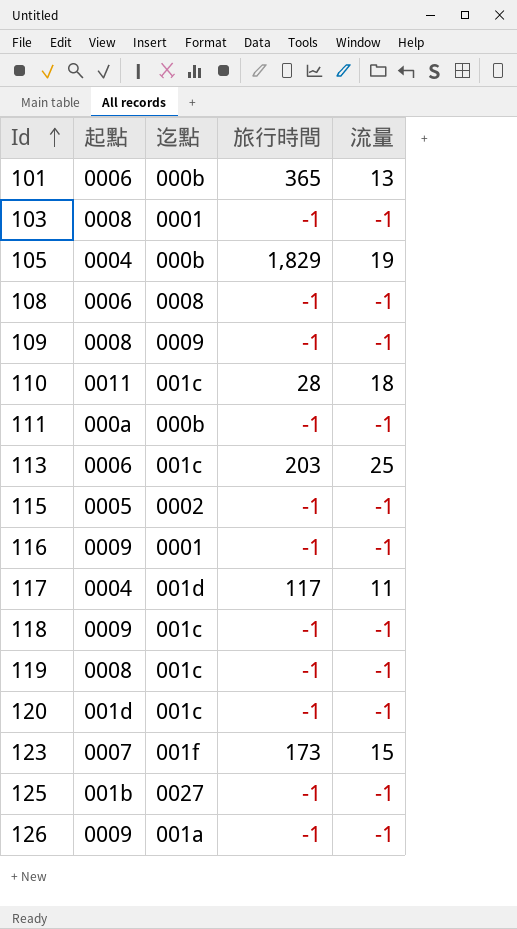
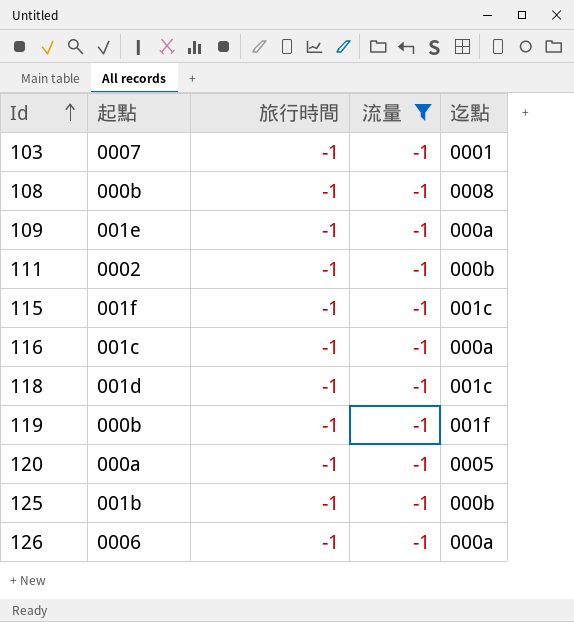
filter: none -> 流量 = -1
column 迄點 | position: 3 -> 5
103 | 起點: 0008 -> 0007
108 | 起點: 0006 -> 000b
109 | 起點: 0008 -> 001e
109 | 迄點: 0009 -> 000a
111 | 起點: 000a -> 0002
115 | 起點: 0005 -> 001f
115 | 迄點: 0002 -> 001c
116 | 起點: 0009 -> 001c
116 | 迄點: 0001 -> 000a
118 | 起點: 0009 -> 001d
119 | 起點: 0008 -> 000b
119 | 迄點: 001c -> 001f
120 | 起點: 001d -> 000a
120 | 迄點: 001c -> 0005
125 | 迄點: 0027 -> 000b
126 | 起點: 0009 -> 0006
126 | 迄點: 001a -> 000a

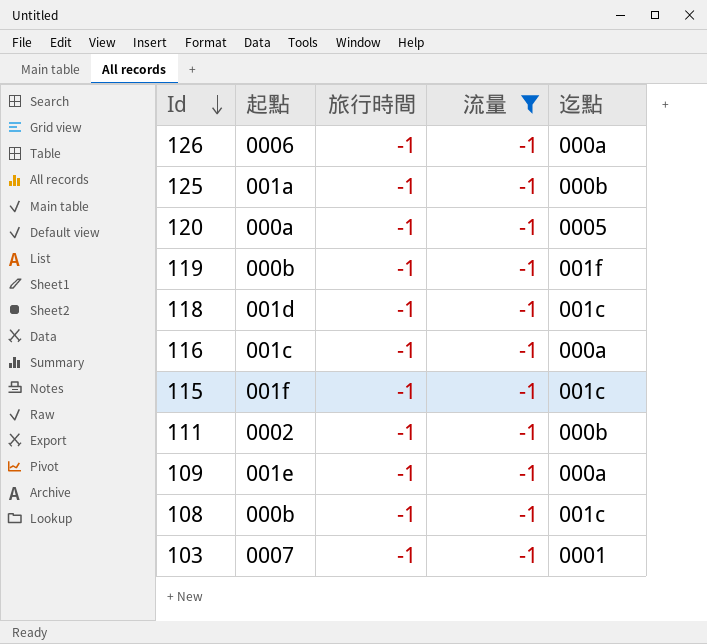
row order: Id ascending -> Id descending
125 | 起點: 001b -> 001a
108 | 迄點: 0008 -> 001c

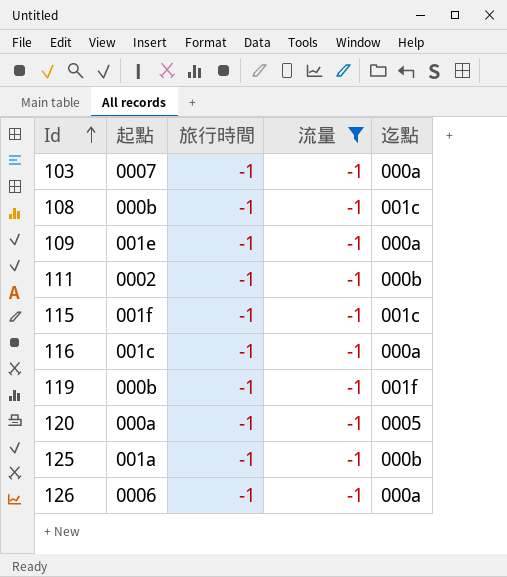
row order: Id descending -> Id ascending
row 118: 001d | -1 | -1 | 001c -> none
103 | 迄點: 0001 -> 000a

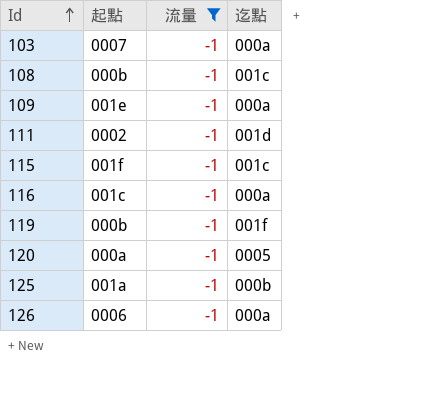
column 旅行時間 | position: 3 -> none
111 | 迄點: 000b -> 001d

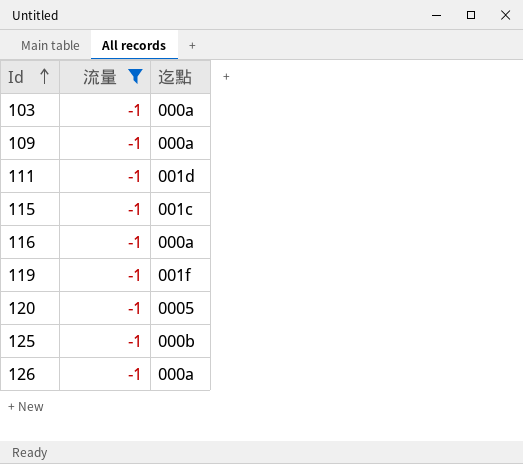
column 起點 | position: 2 -> none
row 108: 000b | -1 | 001c -> none

